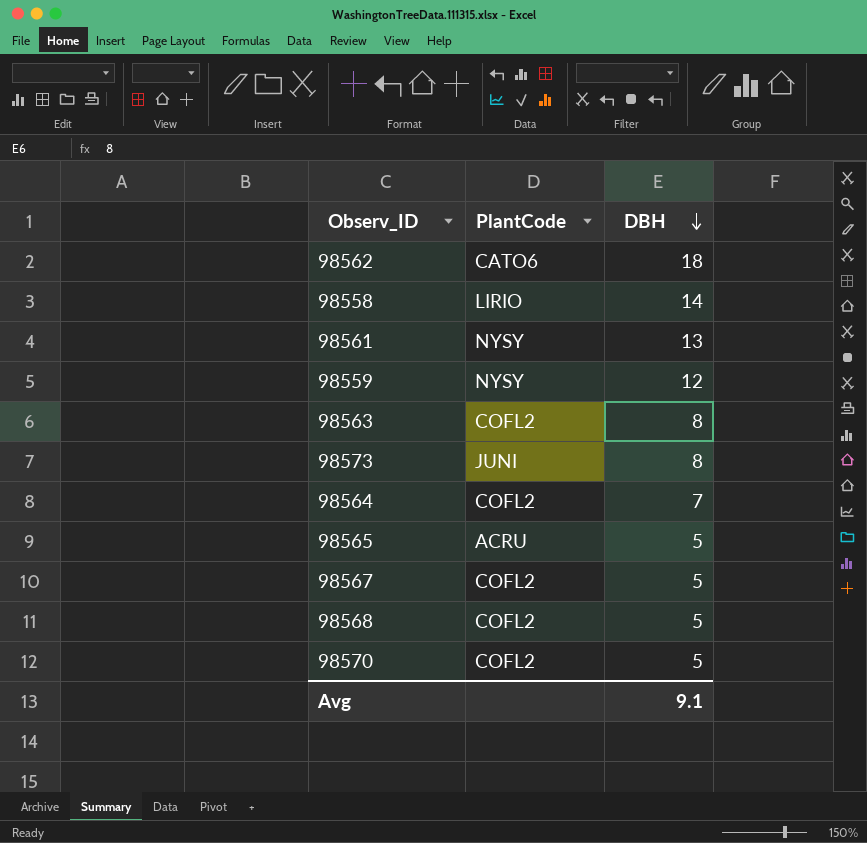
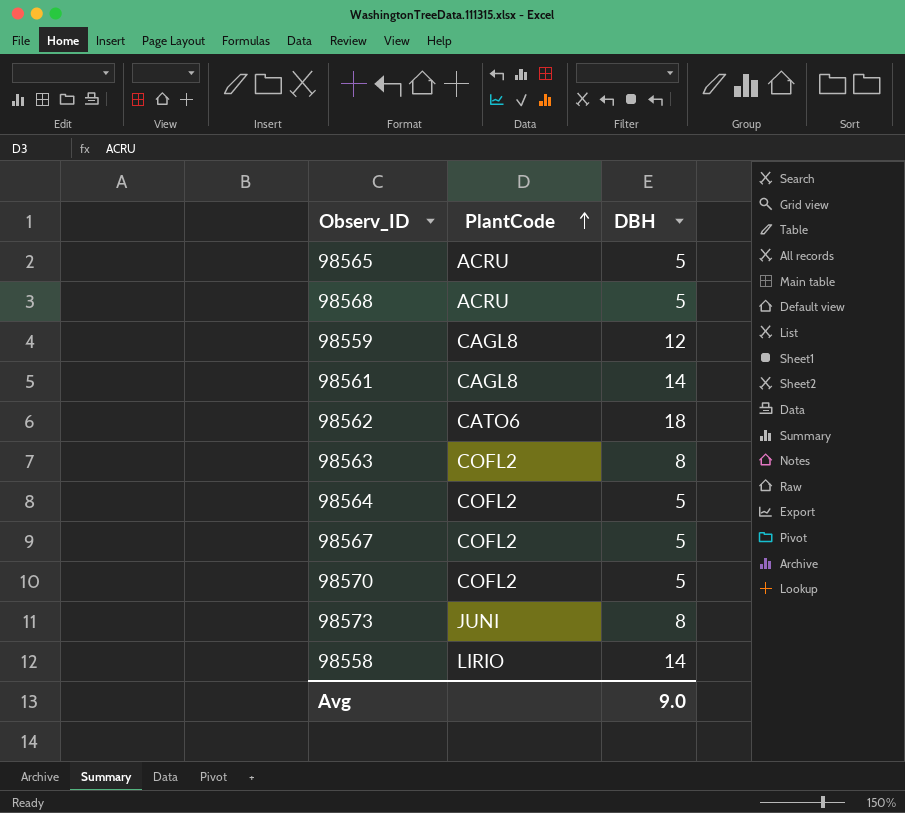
row order: DBH descending -> PlantCode ascending
98568 | PlantCode: COFL2 -> ACRU
98559 | PlantCode: NYSY -> CAGL8
98561 | PlantCode: NYSY -> CAGL8
98561 | DBH: 13 -> 14
98564 | DBH: 7 -> 5
Avg | DBH: 9.1 -> 9.0

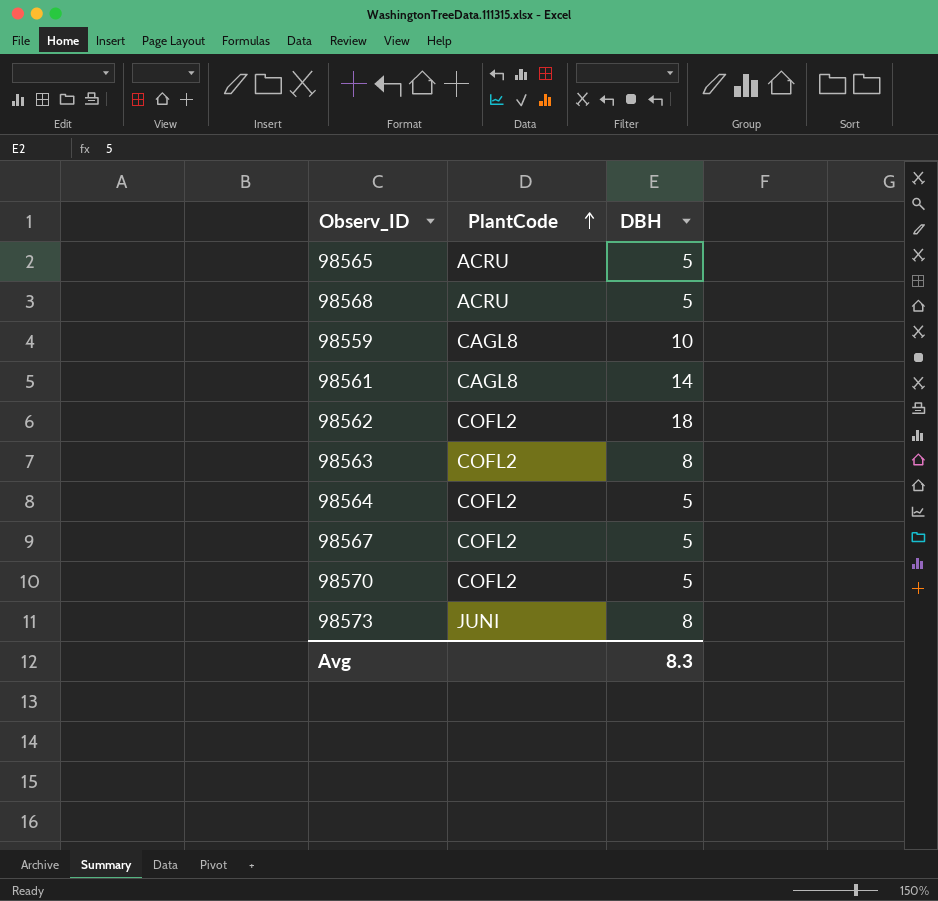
row 98558: LIRIO | 14 -> none
98559 | DBH: 12 -> 10
98562 | PlantCode: CATO6 -> COFL2
Avg | DBH: 9.0 -> 8.3

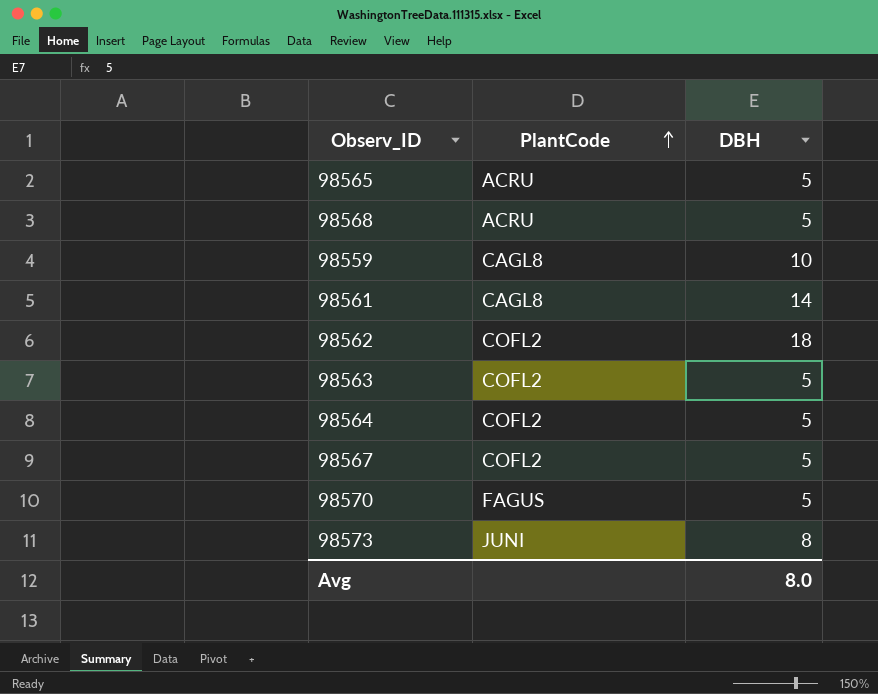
98563 | DBH: 8 -> 5
98570 | PlantCode: COFL2 -> FAGUS
Avg | DBH: 8.3 -> 8.0

